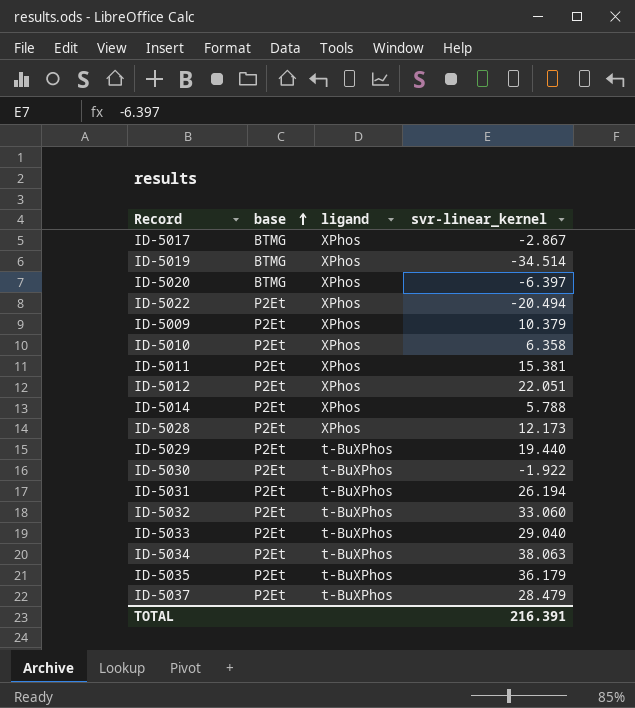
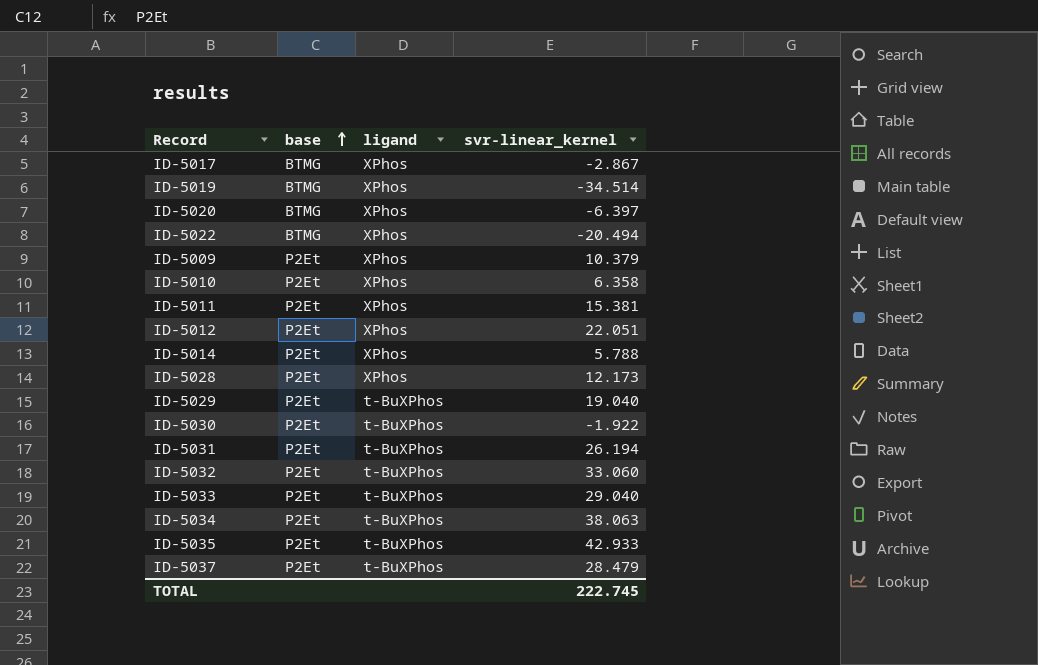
ID-5022 | base: P2Et -> BTMG
ID-5029 | svr-linear_kernel: 19.440 -> 19.040
ID-5035 | svr-linear_kernel: 36.179 -> 42.933
TOTAL | svr-linear_kernel: 216.391 -> 222.745

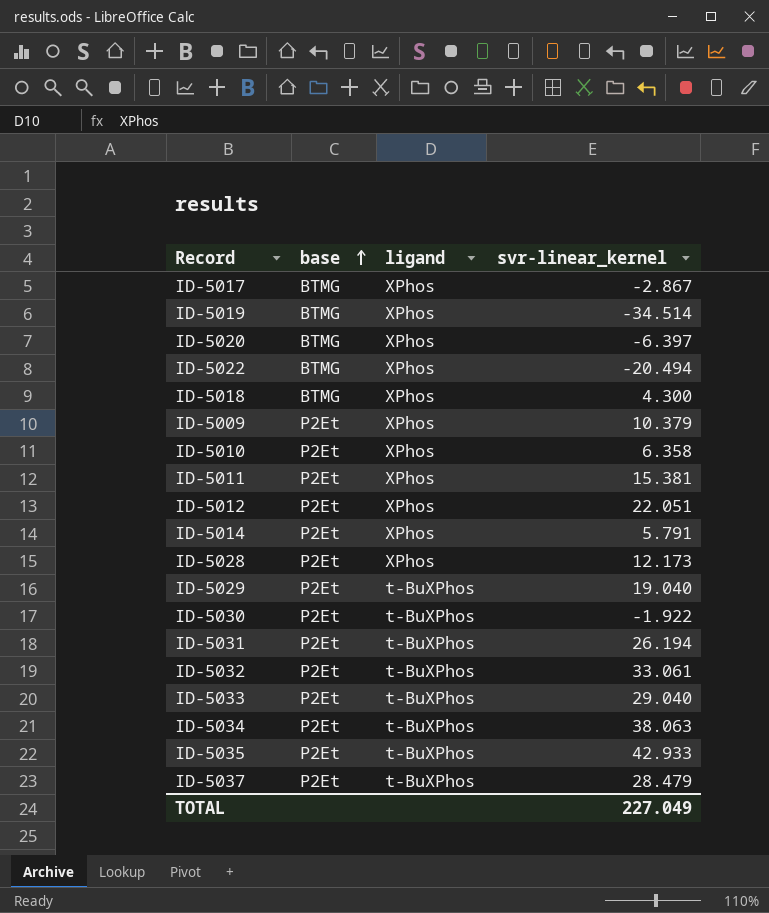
row ID-5018: none -> BTMG | XPhos | 4.300
ID-5014 | svr-linear_kernel: 5.788 -> 5.791
ID-5032 | svr-linear_kernel: 33.060 -> 33.061
TOTAL | svr-linear_kernel: 222.745 -> 227.049

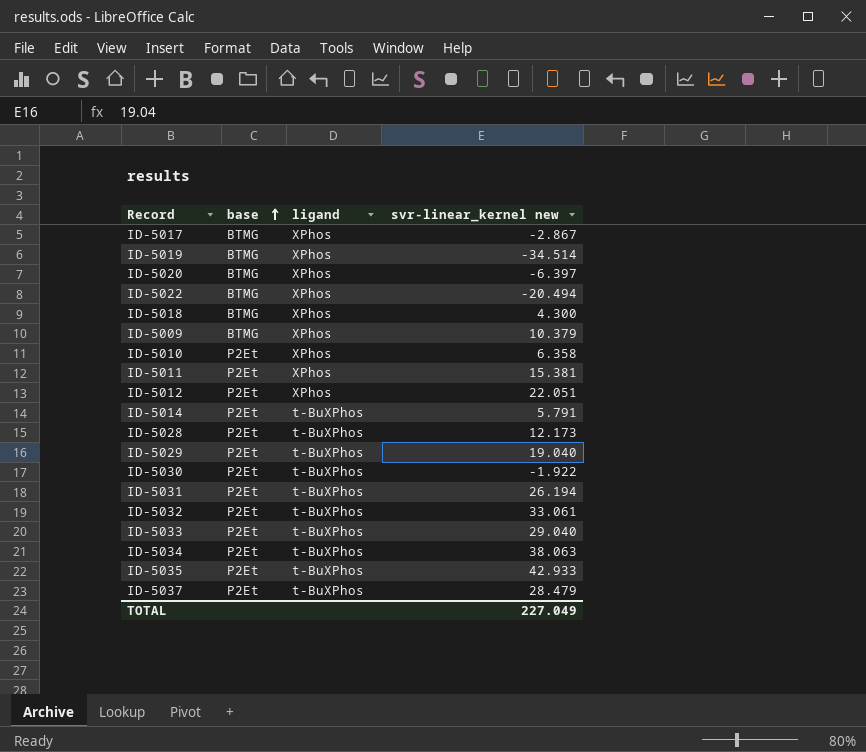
column name: svr-linear_kernel -> svr-linear_kernel new
ID-5009 | base: P2Et -> BTMG
ID-5014 | ligand: XPhos -> t-BuXPhos
ID-5028 | ligand: XPhos -> t-BuXPhos

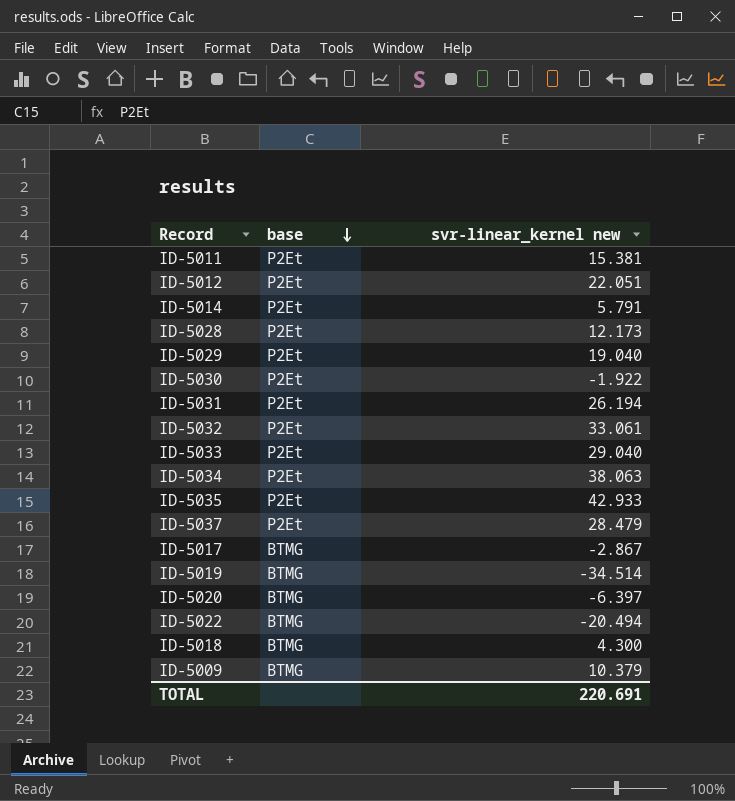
row order: base ascending -> base descending
column ligand | position: 3 -> none
row ID-5010: P2Et | XPhos | 6.358 -> none
TOTAL | svr-linear_kernel new: 227.049 -> 220.691

